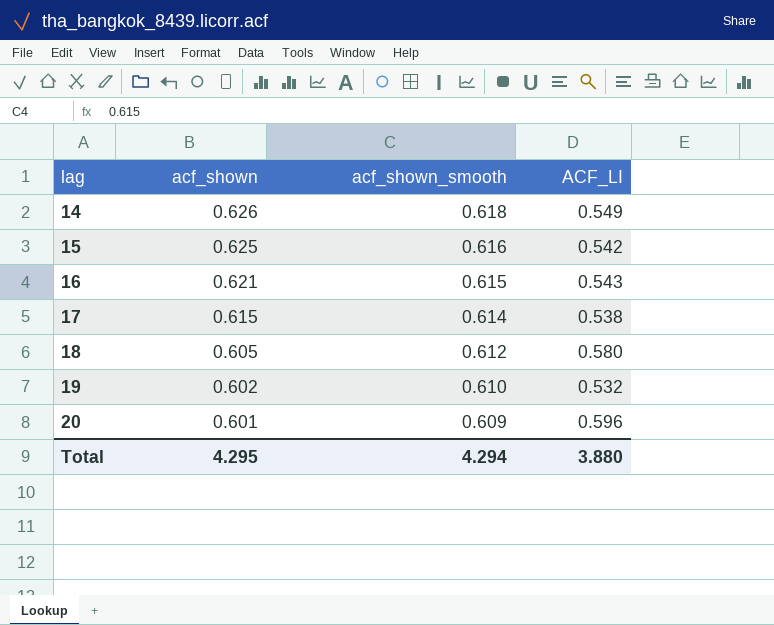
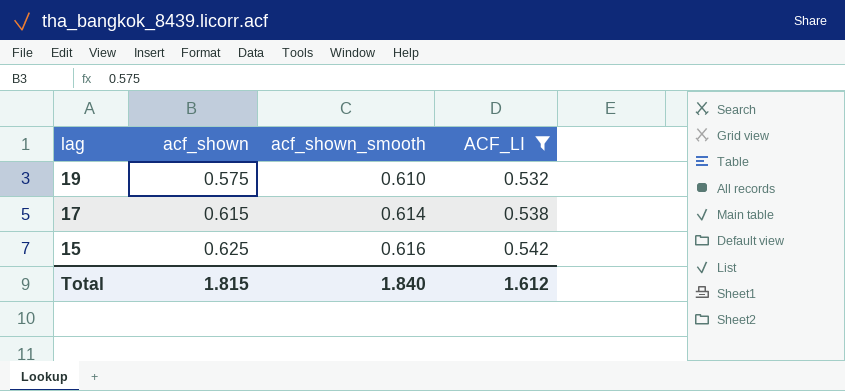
filter: none -> ACF_LI <= 0.542
row order: lag ascending -> lag descending
19 | acf_shown: 0.602 -> 0.575
Total | acf_shown: 4.295 -> 1.815
Total | acf_shown_smooth: 4.294 -> 1.840
Total | ACF_LI: 3.880 -> 1.612

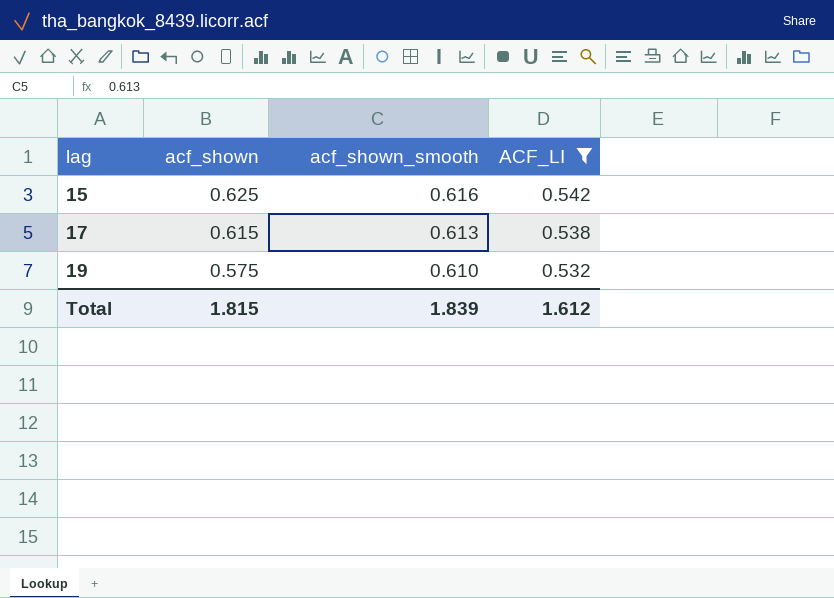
row order: lag descending -> lag ascending
17 | acf_shown_smooth: 0.614 -> 0.613
Total | acf_shown_smooth: 1.840 -> 1.839

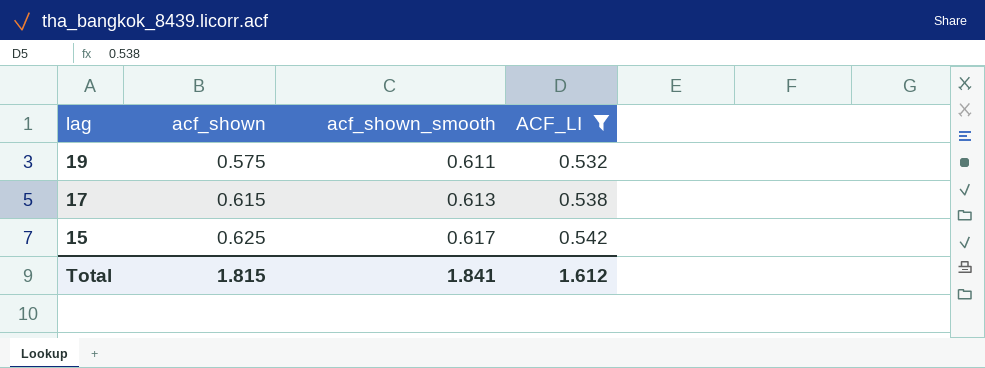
row order: lag ascending -> lag descending
19 | acf_shown_smooth: 0.610 -> 0.611
15 | acf_shown_smooth: 0.616 -> 0.617
Total | acf_shown_smooth: 1.839 -> 1.841

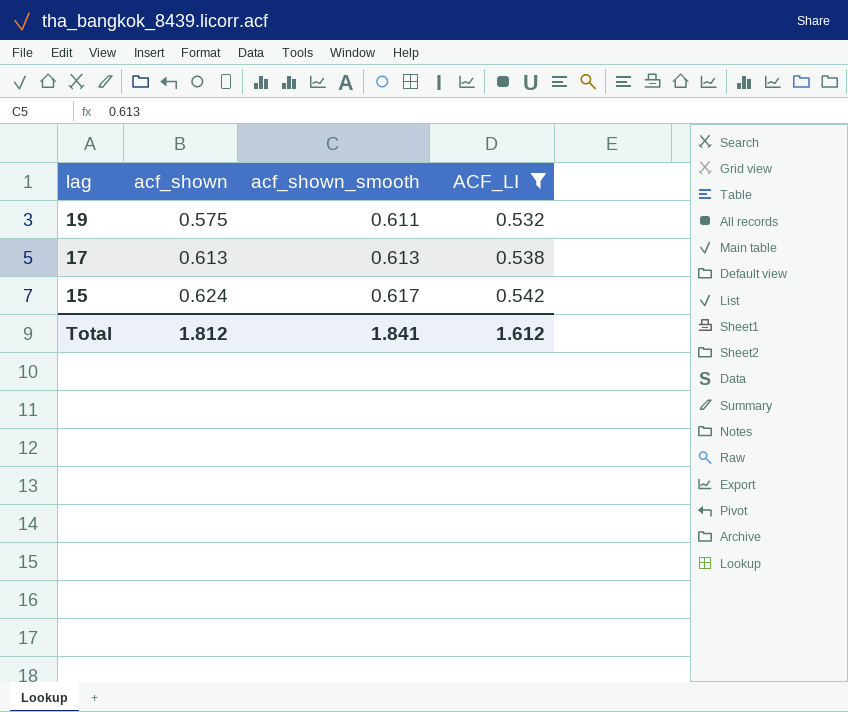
17 | acf_shown: 0.615 -> 0.613
15 | acf_shown: 0.625 -> 0.624
Total | acf_shown: 1.815 -> 1.812

